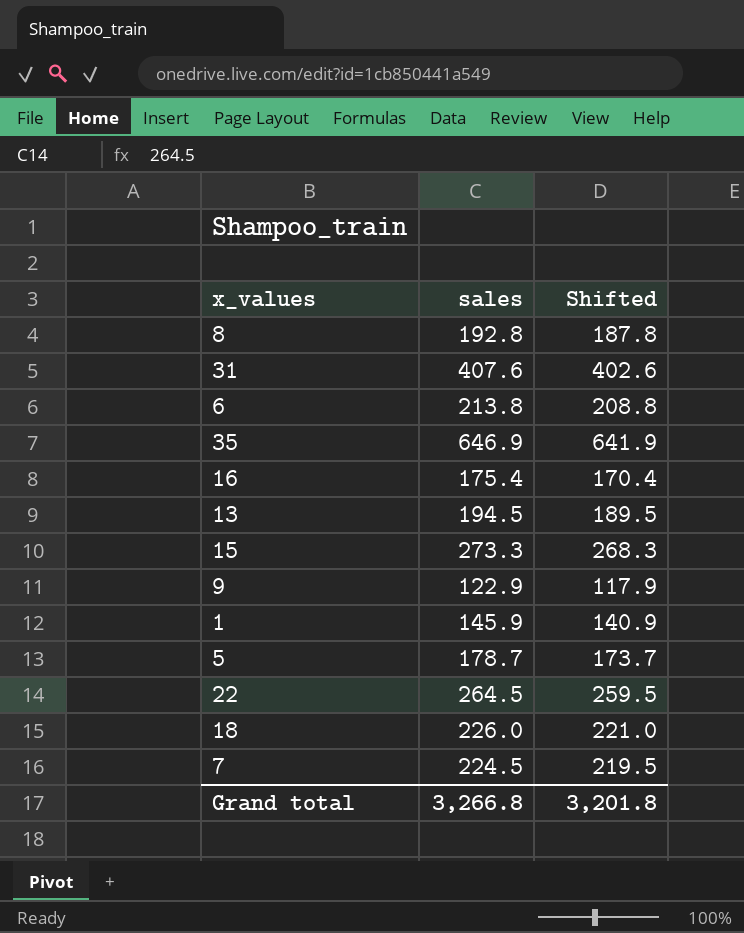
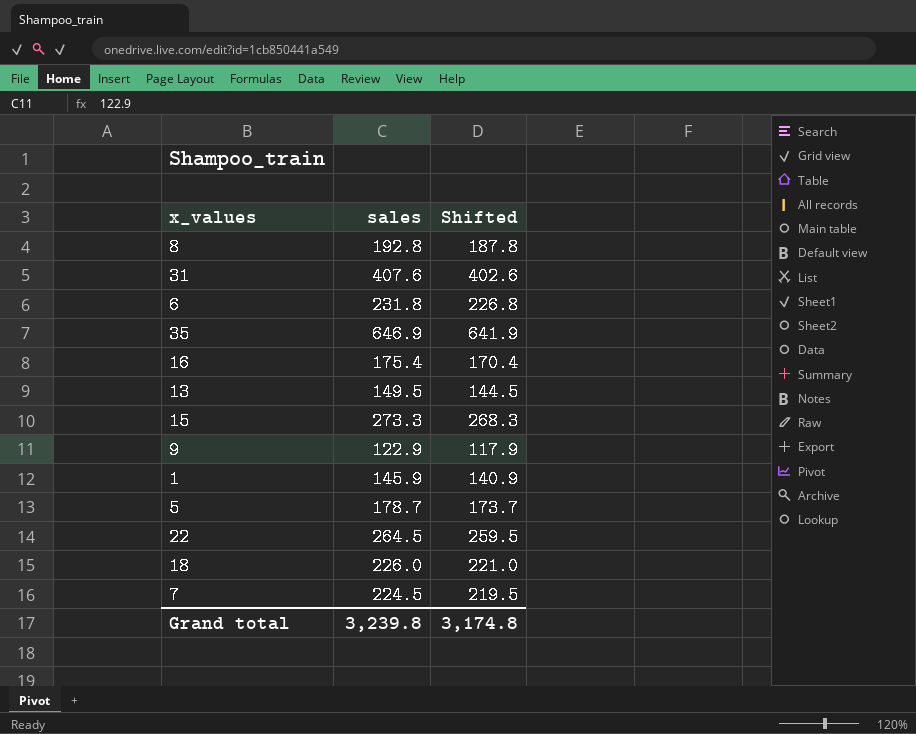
6 | sales: 213.8 -> 231.8
6 | Shifted: 208.8 -> 226.8
13 | sales: 194.5 -> 149.5
13 | Shifted: 189.5 -> 144.5
Grand total | sales: 3,266.8 -> 3,239.8
Grand total | Shifted: 3,201.8 -> 3,174.8

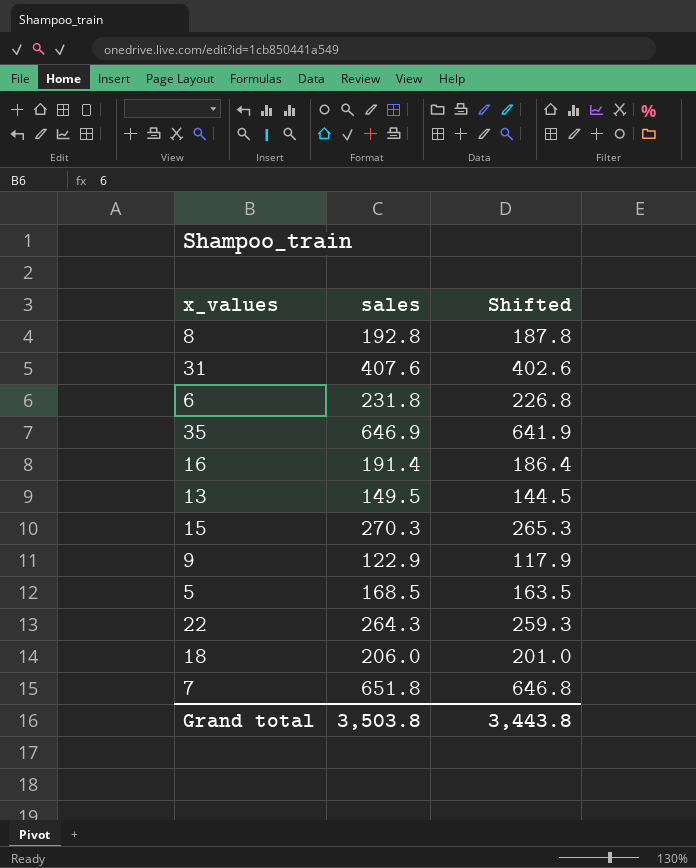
row 1: 145.9 | 140.9 -> none
16 | sales: 175.4 -> 191.4
16 | Shifted: 170.4 -> 186.4
15 | sales: 273.3 -> 270.3
15 | Shifted: 268.3 -> 265.3
5 | sales: 178.7 -> 168.5
5 | Shifted: 173.7 -> 163.5
22 | sales: 264.5 -> 264.3
22 | Shifted: 259.5 -> 259.3
18 | sales: 226.0 -> 206.0
18 | Shifted: 221.0 -> 201.0
7 | sales: 224.5 -> 651.8
7 | Shifted: 219.5 -> 646.8
Grand total | sales: 3,239.8 -> 3,503.8
Grand total | Shifted: 3,174.8 -> 3,443.8

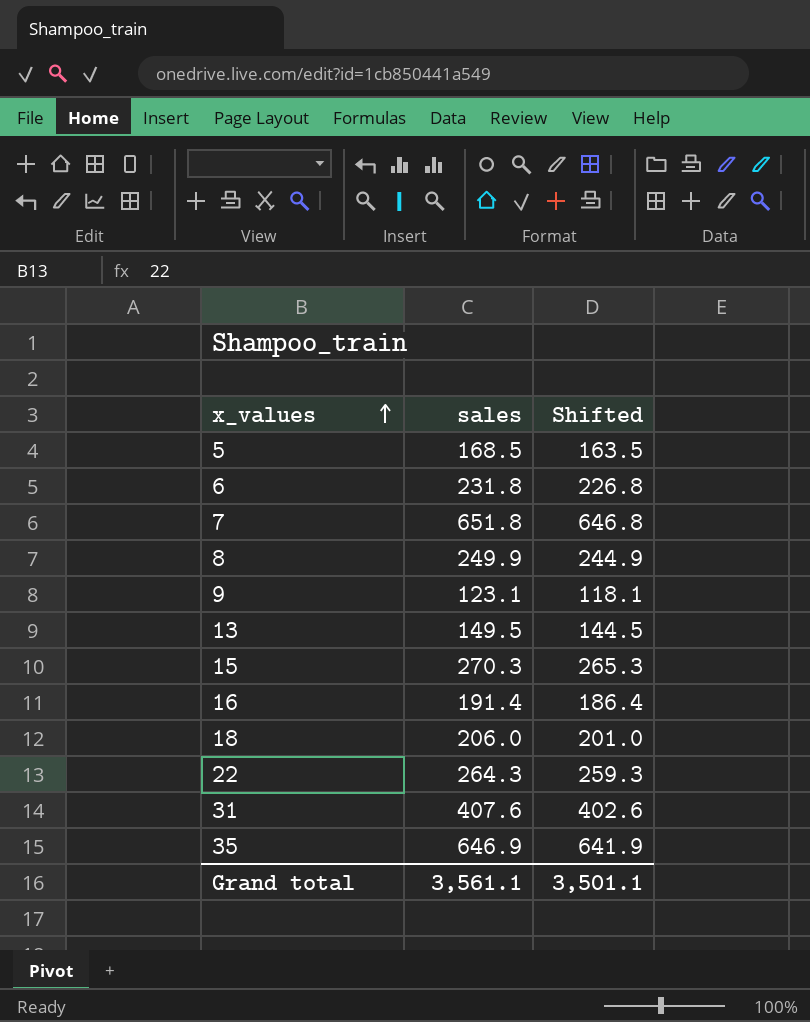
row order: none -> x_values ascending
8 | sales: 192.8 -> 249.9
8 | Shifted: 187.8 -> 244.9
9 | sales: 122.9 -> 123.1
9 | Shifted: 117.9 -> 118.1
Grand total | sales: 3,503.8 -> 3,561.1
Grand total | Shifted: 3,443.8 -> 3,501.1

